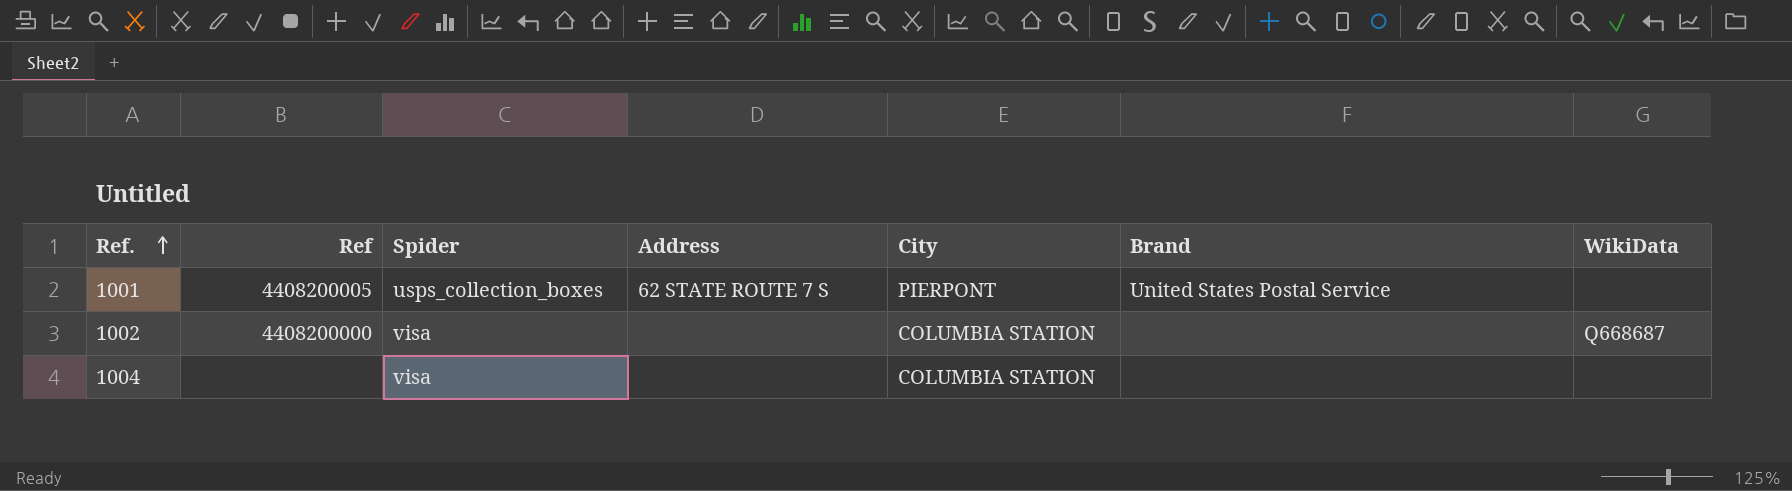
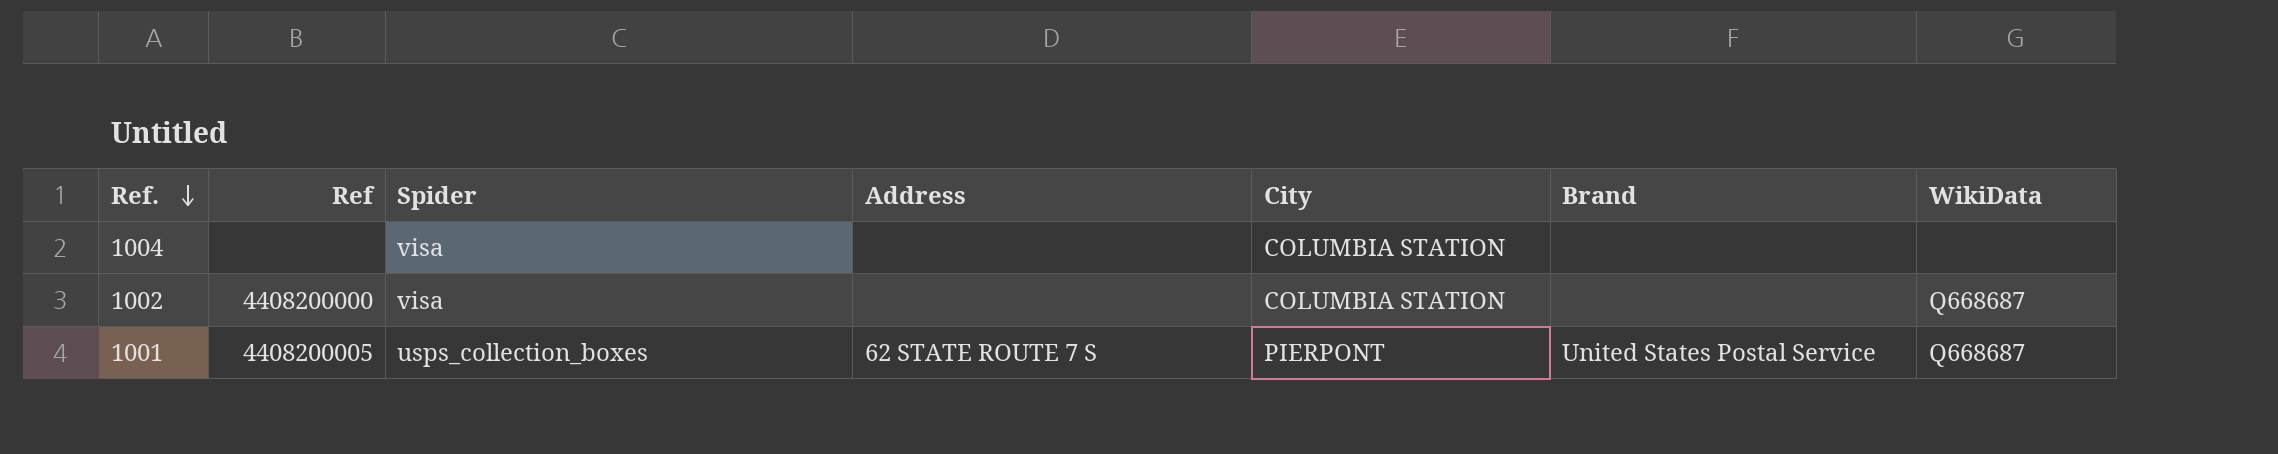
row order: Ref. ascending -> Ref. descending
1001 | WikiData: none -> Q668687

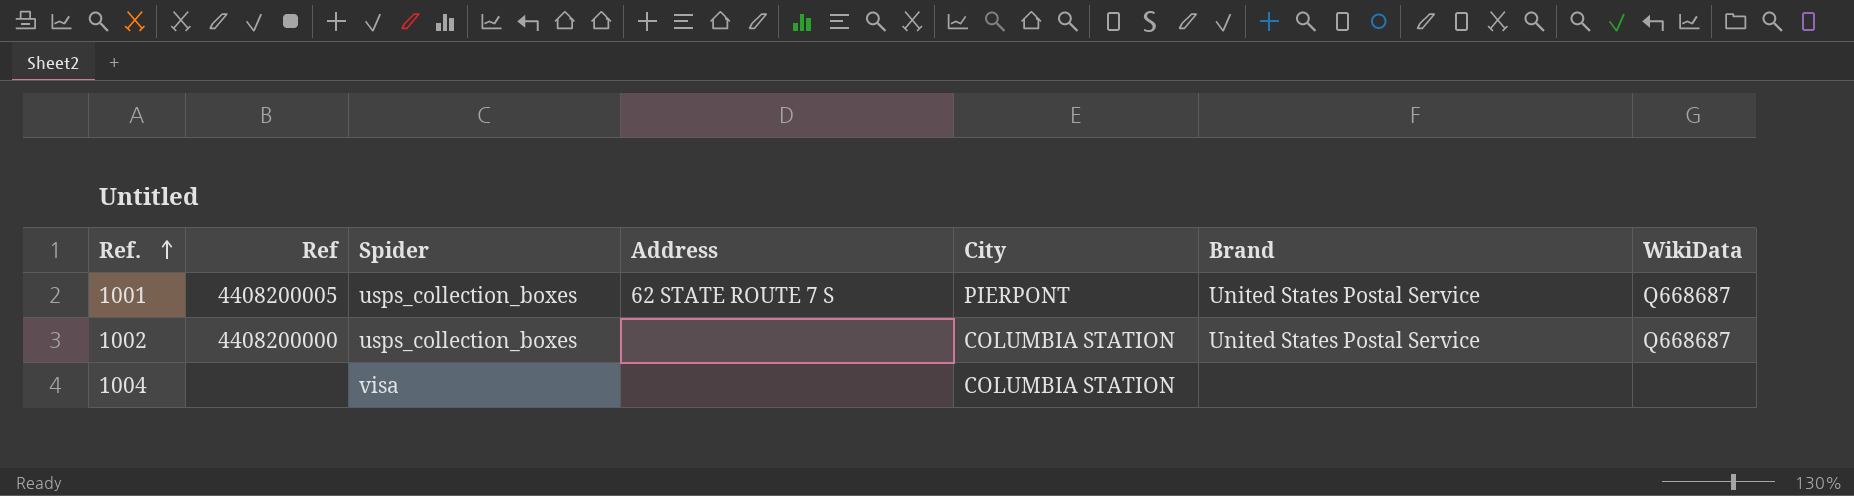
row order: Ref. descending -> Ref. ascending
1002 | Spider: visa -> usps_collection_boxes
1002 | Brand: none -> United States Postal Service

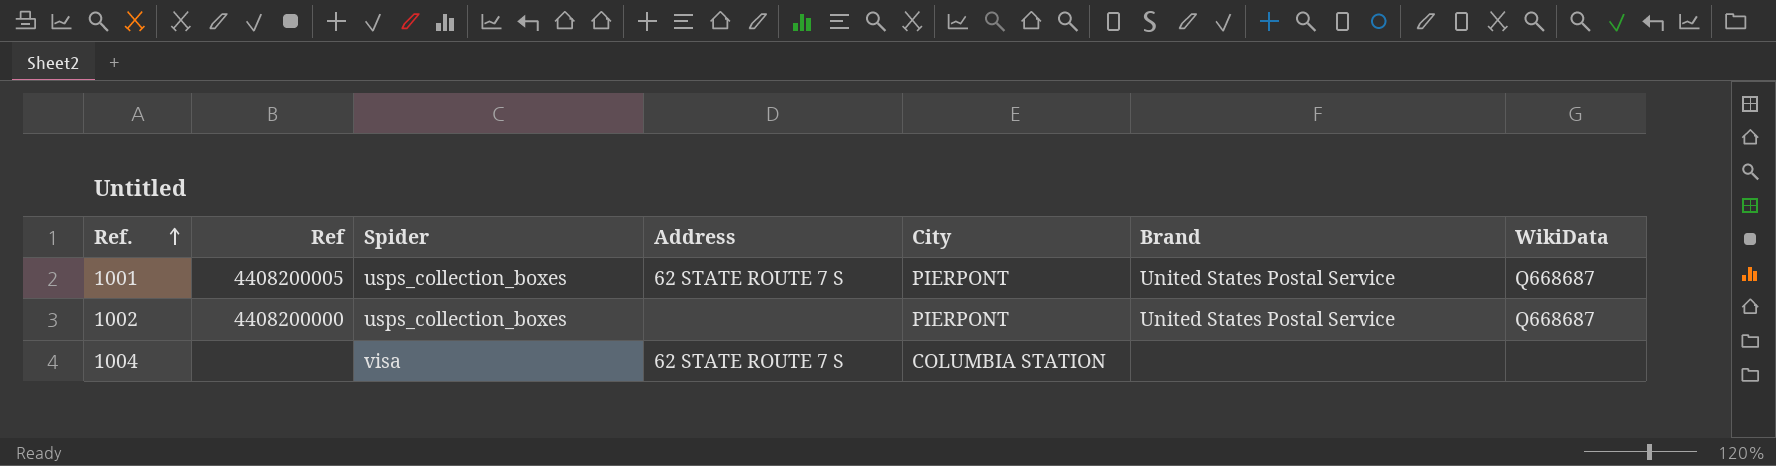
1002 | City: COLUMBIA STATION -> PIERPONT
1004 | Address: none -> 62 STATE ROUTE 7 S

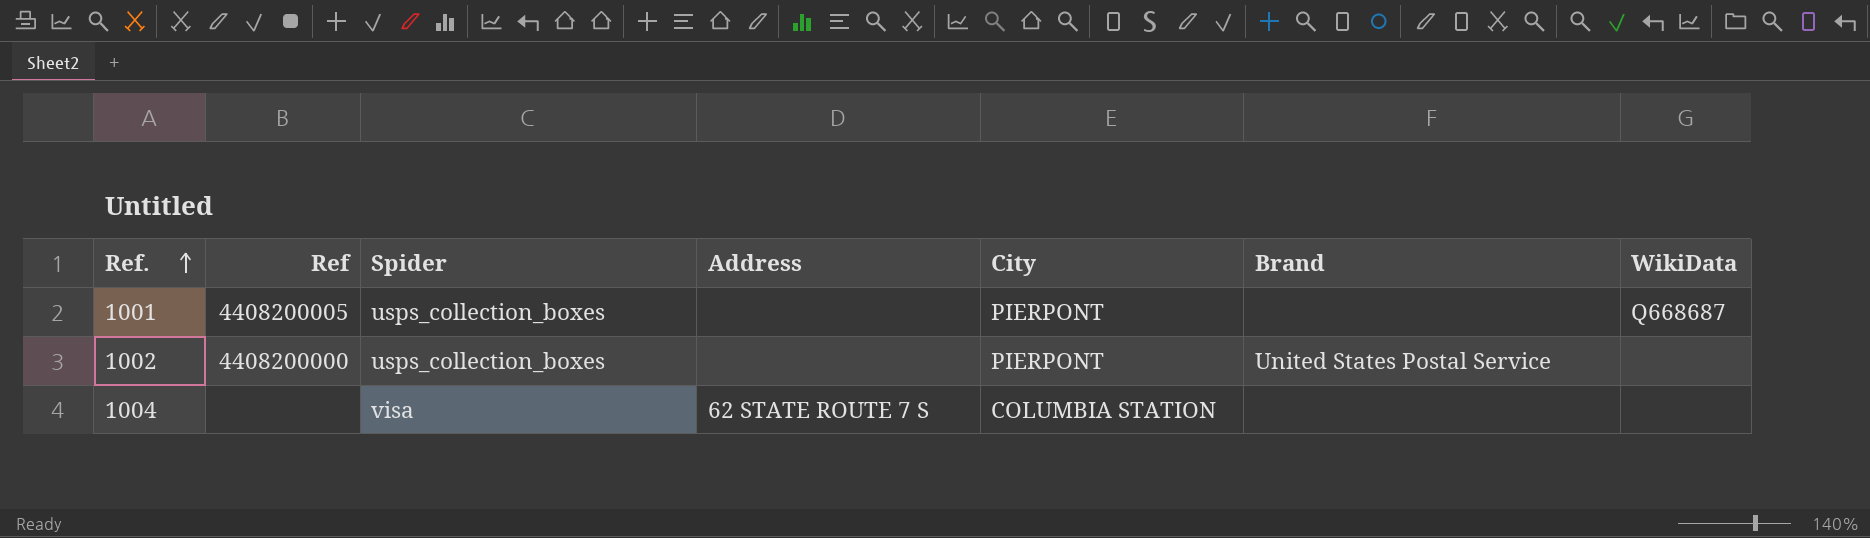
1001 | Address: 62 STATE ROUTE 7 S -> none
1001 | Brand: United States Postal Service -> none
1002 | WikiData: Q668687 -> none

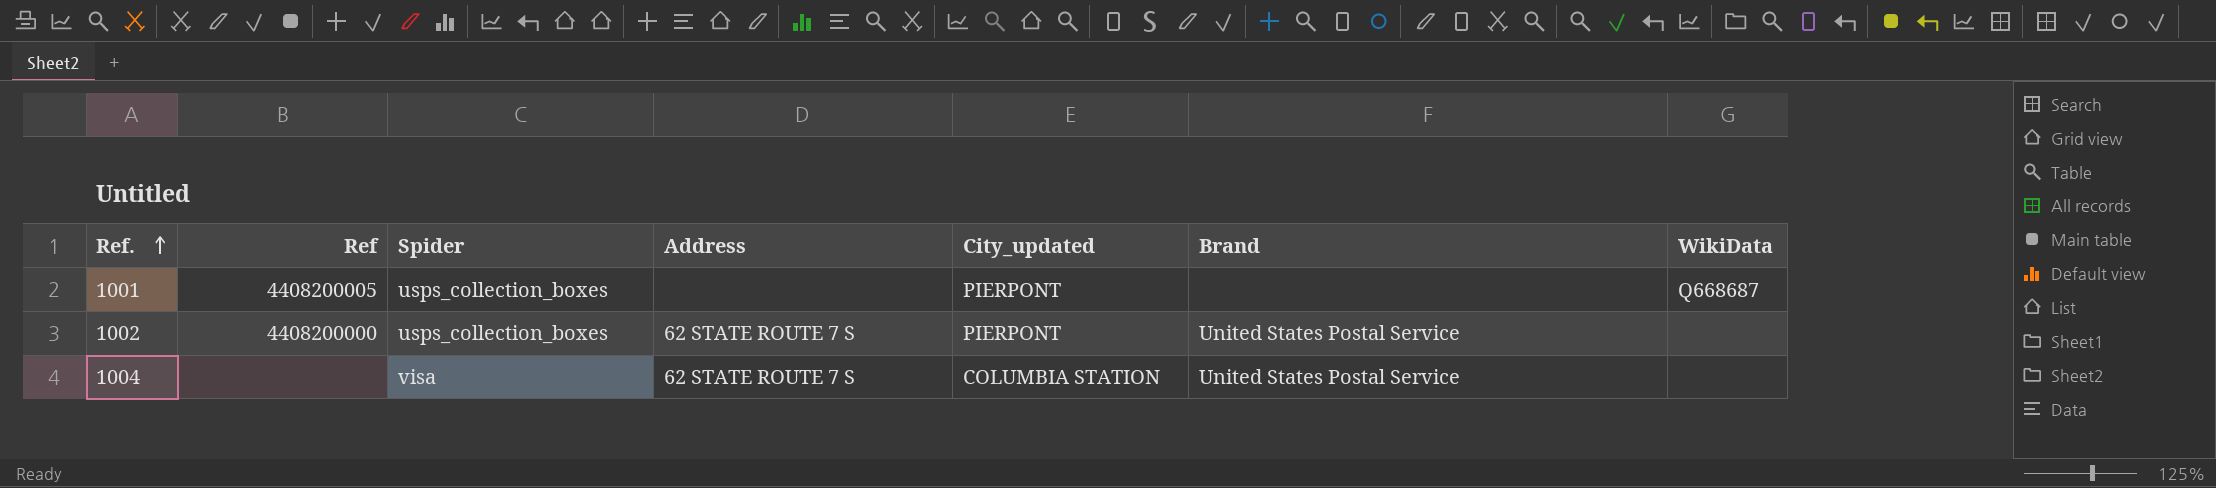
column name: City -> City_updated
1002 | Address: none -> 62 STATE ROUTE 7 S
1004 | Brand: none -> United States Postal Service

